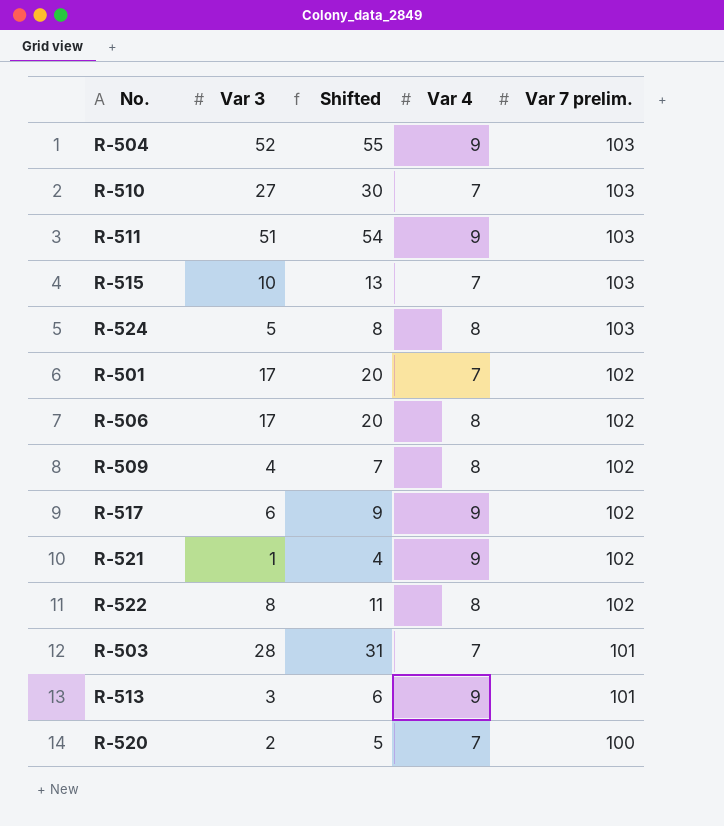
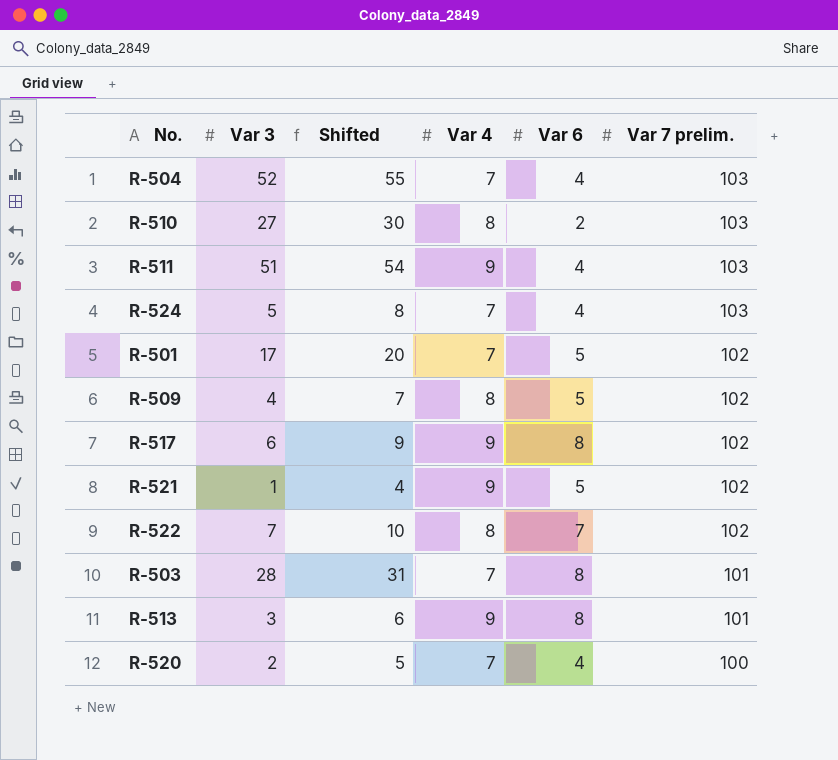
column Var 6 | position: none -> 5
row R-515: 10 | 13 | 7 | 103 -> none
row R-506: 17 | 20 | 8 | 102 -> none
R-504 | Var 4: 9 -> 7
R-510 | Var 4: 7 -> 8
R-524 | Var 4: 8 -> 7
R-522 | Var 3: 8 -> 7
R-522 | Shifted: 11 -> 10

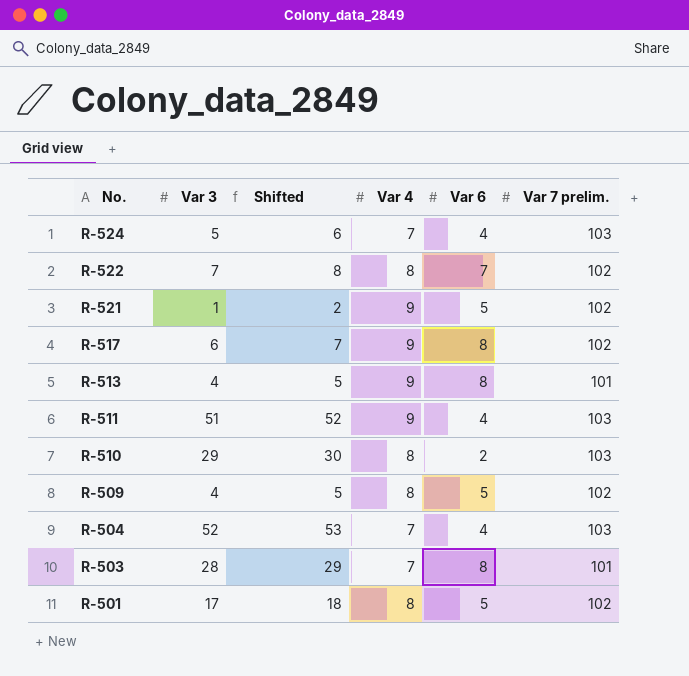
row order: Var 7 prelim. descending -> No. descending
column Shifted | formula: [Var 3] + 3 -> [Var 3] + 1
row R-520: 2 | 5 | 7 | 4 | 100 -> none
R-513 | Var 3: 3 -> 4
R-510 | Var 3: 27 -> 29
R-501 | Var 4: 7 -> 8

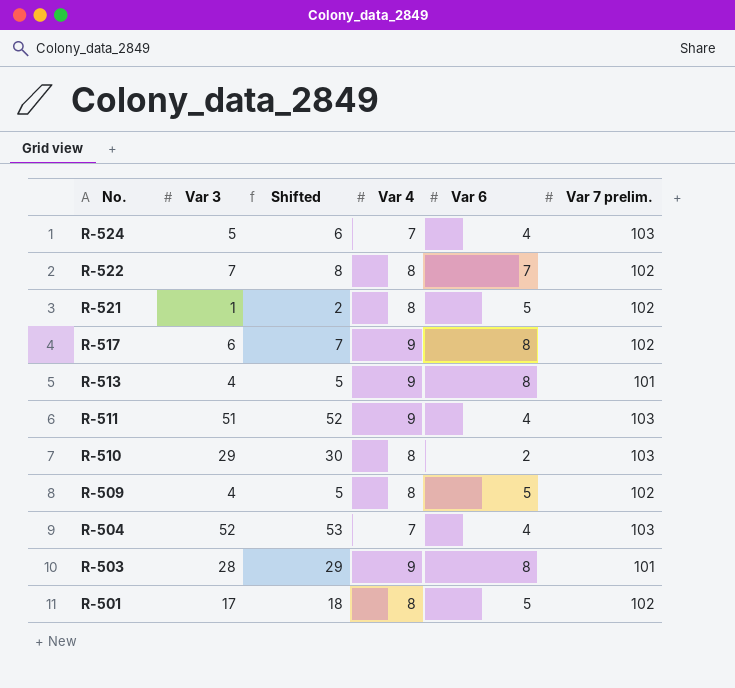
R-521 | Var 4: 9 -> 8
R-503 | Var 4: 7 -> 9

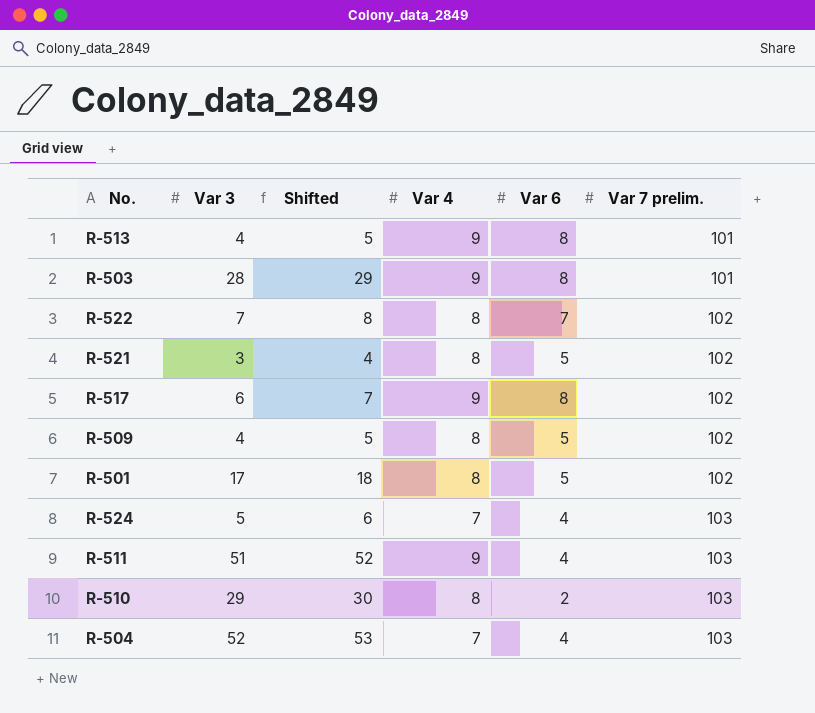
row order: No. descending -> Var 7 prelim. ascending
R-521 | Var 3: 1 -> 3
R-521 | Shifted: 2 -> 4

